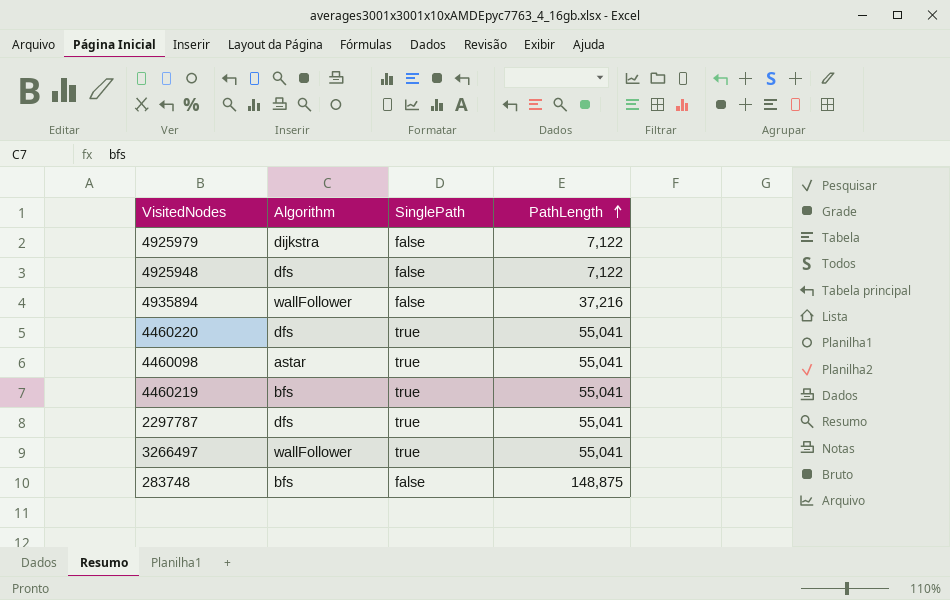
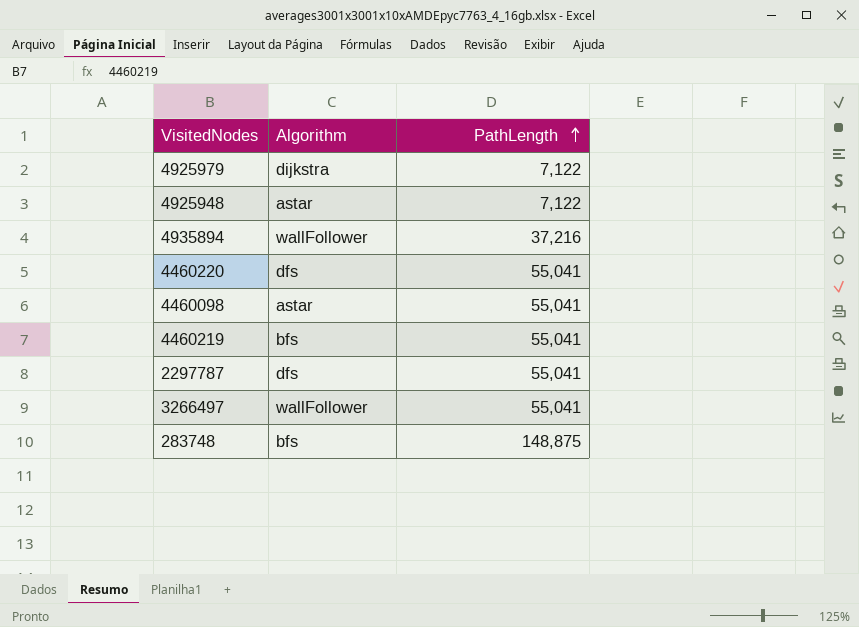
column SinglePath | position: 3 -> none
4925948 | Algorithm: dfs -> astar

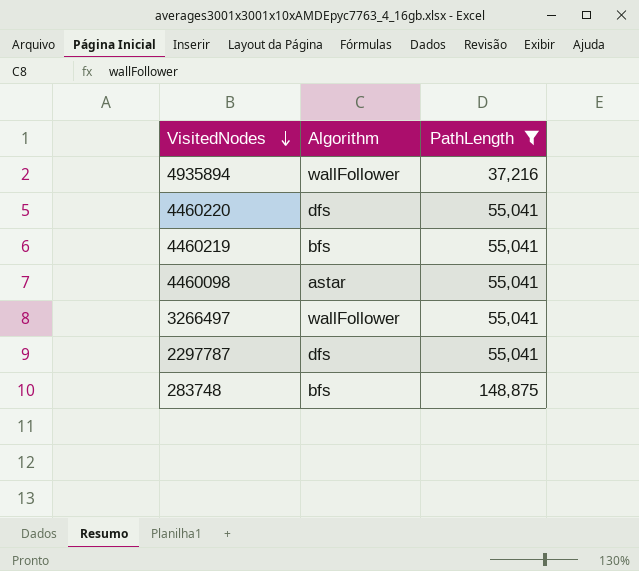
filter: none -> PathLength != 7,122
row order: PathLength ascending -> VisitedNodes descending

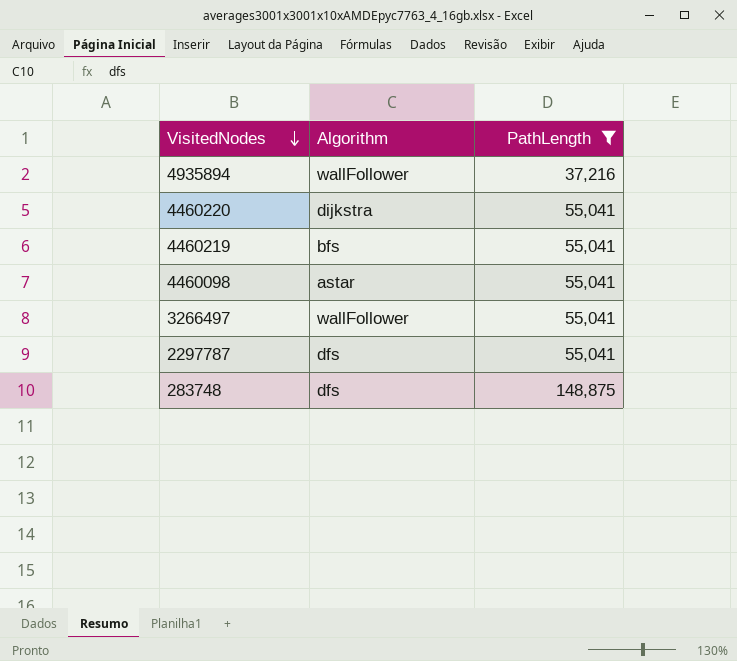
4460220 | Algorithm: dfs -> dijkstra
283748 | Algorithm: bfs -> dfs

